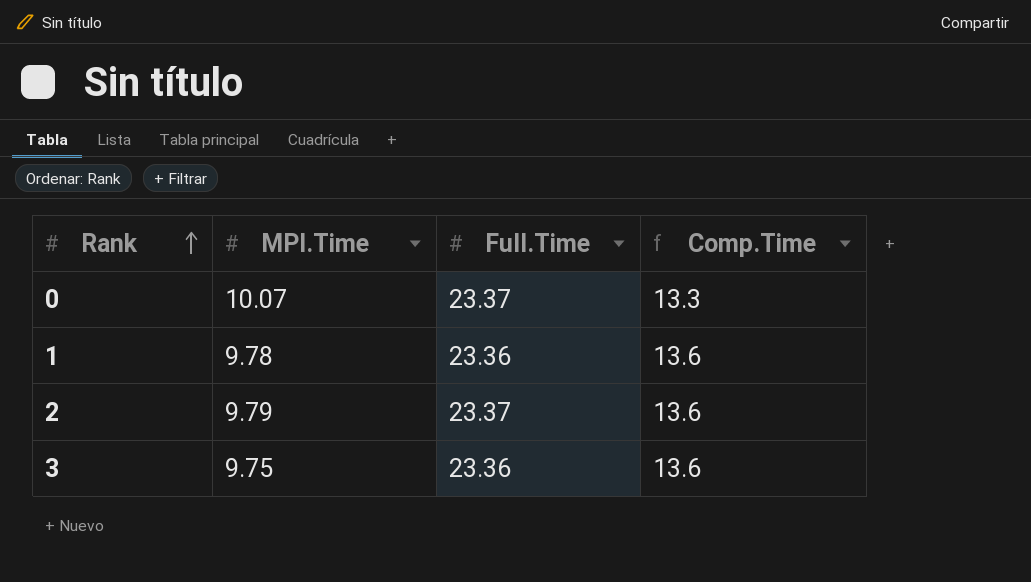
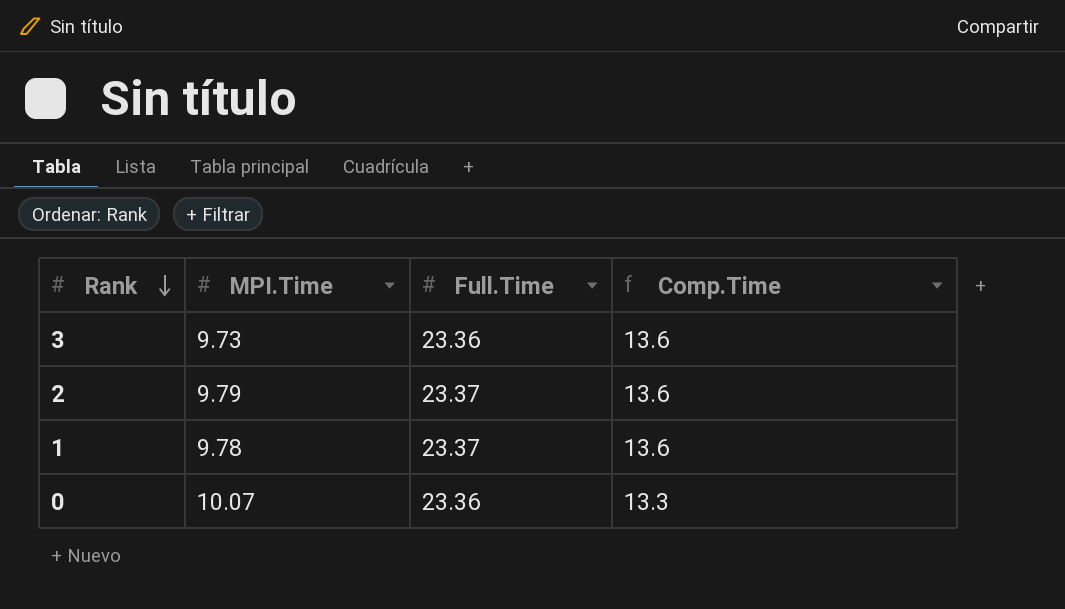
row order: Rank ascending -> Rank descending
3 | MPI.Time: 9.75 -> 9.73
1 | Full.Time: 23.36 -> 23.37
0 | Full.Time: 23.37 -> 23.36

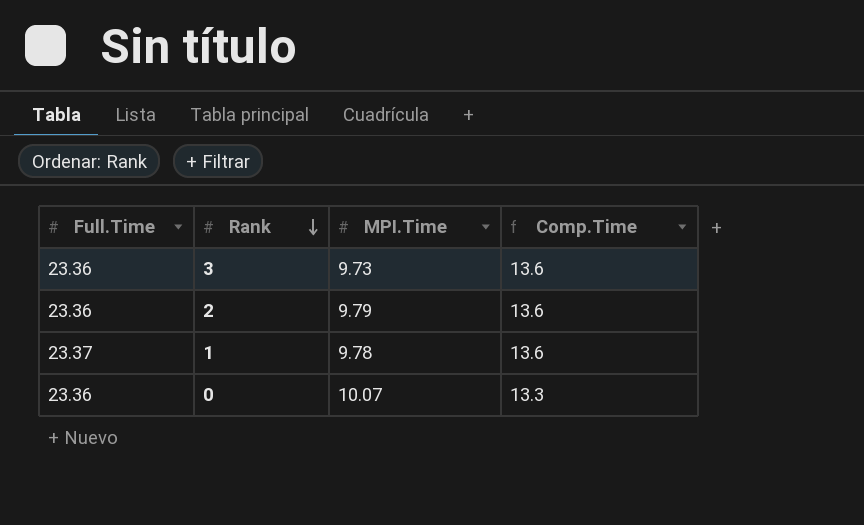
column Full.Time | position: 3 -> 1
2 | Full.Time: 23.37 -> 23.36

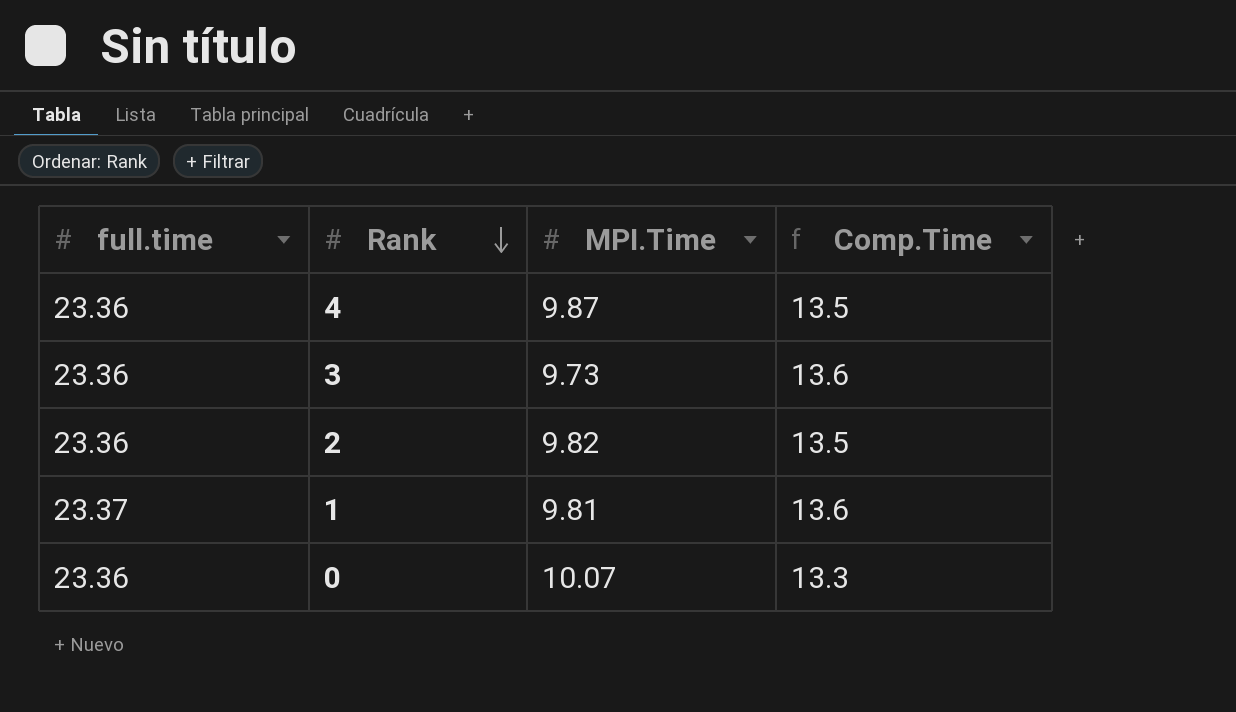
column name: Full.Time -> full.time
row 4: none -> 23.36 | 9.87 | 13.5
2 | MPI.Time: 9.79 -> 9.82
2 | Comp.Time: 13.6 -> 13.5
1 | MPI.Time: 9.78 -> 9.81

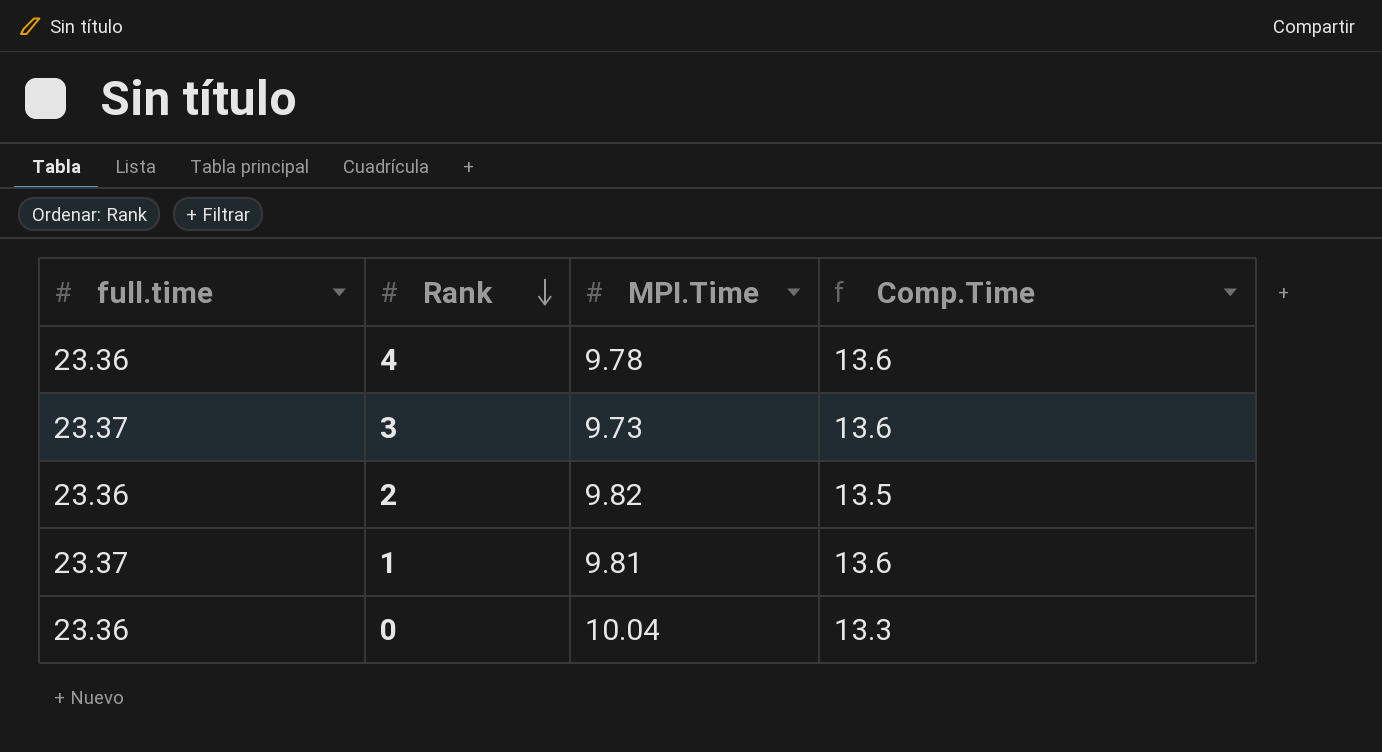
4 | MPI.Time: 9.87 -> 9.78
4 | Comp.Time: 13.5 -> 13.6
3 | full.time: 23.36 -> 23.37
0 | MPI.Time: 10.07 -> 10.04

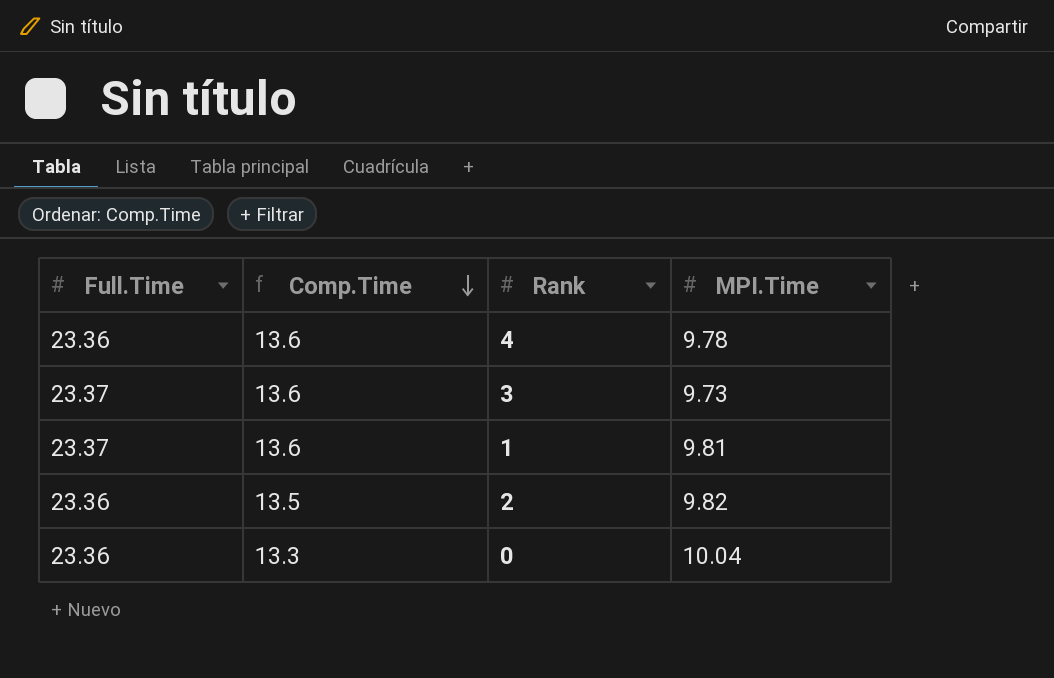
row order: Rank descending -> Comp.Time descending
column name: full.time -> Full.Time
column Comp.Time | position: 4 -> 2

